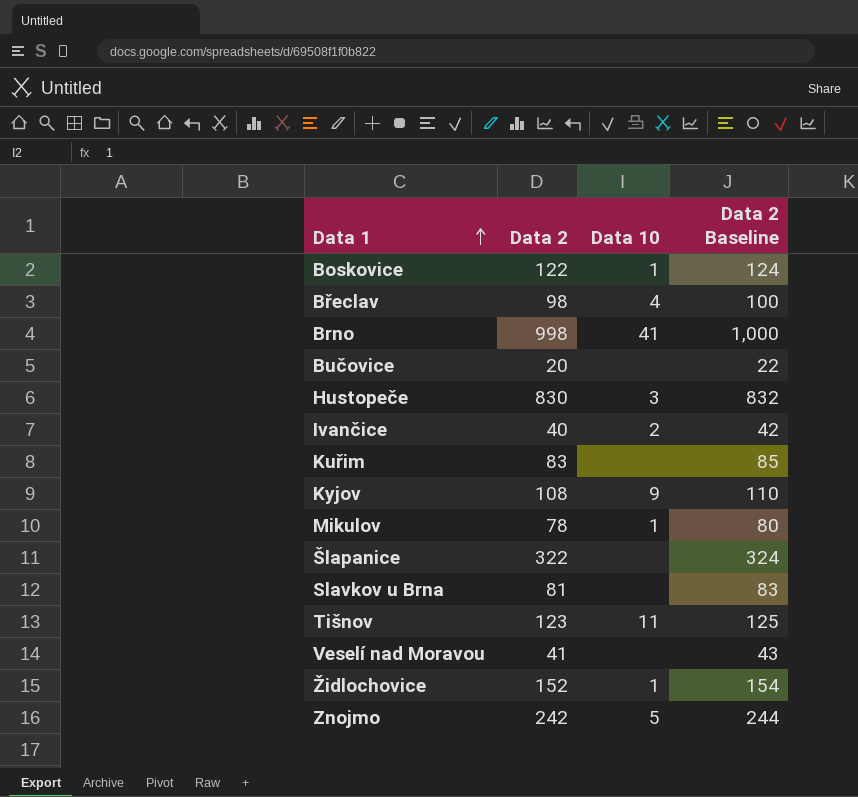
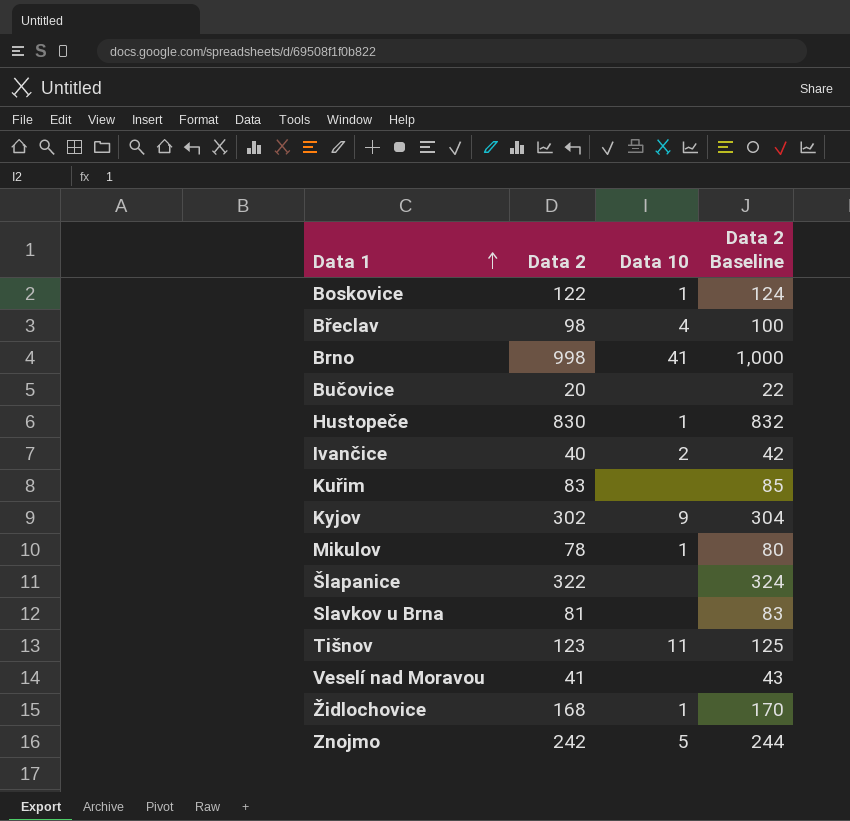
Hustopeče | Data 10: 3 -> 1
Kyjov | Data 2: 108 -> 302
Kyjov | Data 2 Baseline: 110 -> 304
Židlochovice | Data 2: 152 -> 168
Židlochovice | Data 2 Baseline: 154 -> 170

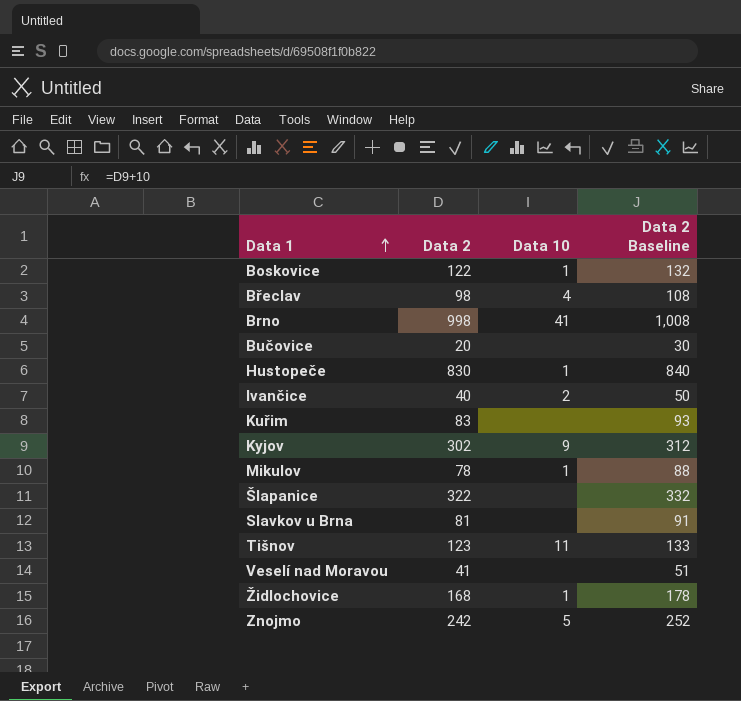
column Data 2 Baseline | formula: [Data 2] + 2 -> [Data 2] + 10

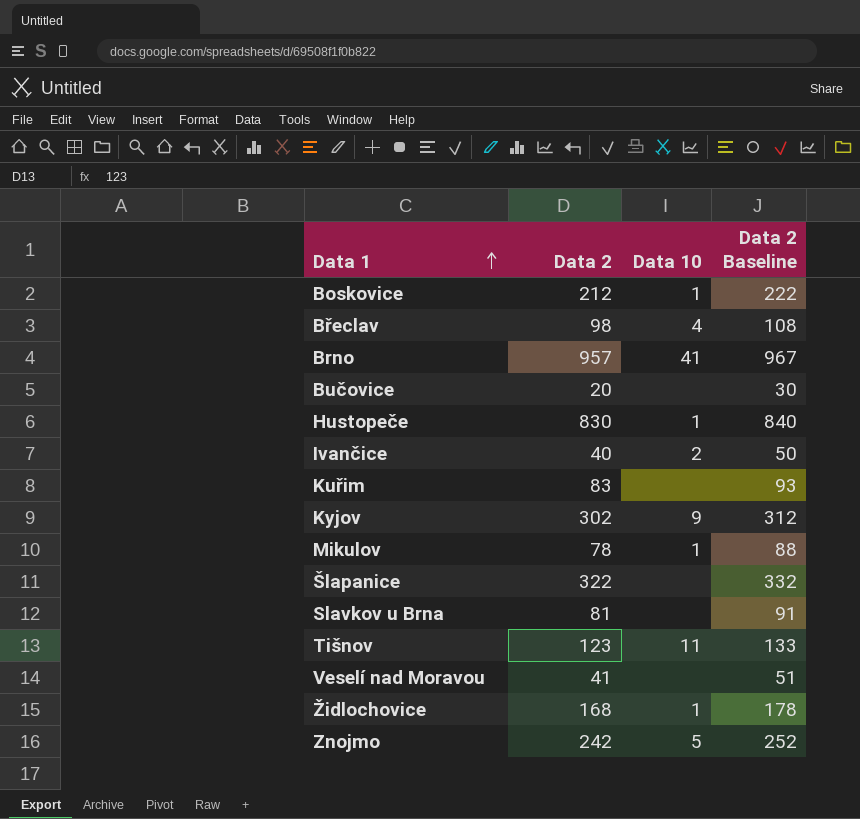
Boskovice | Data 2: 122 -> 212
Boskovice | Data 2 Baseline: 132 -> 222
Brno | Data 2: 998 -> 957
Brno | Data 2 Baseline: 1,008 -> 967

